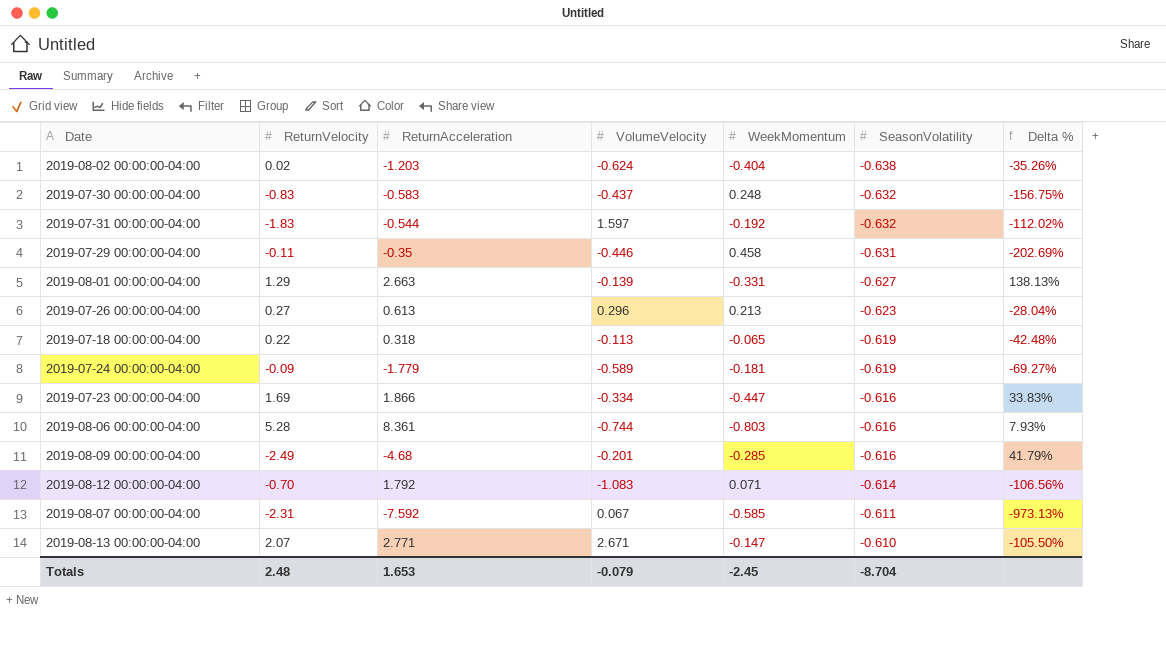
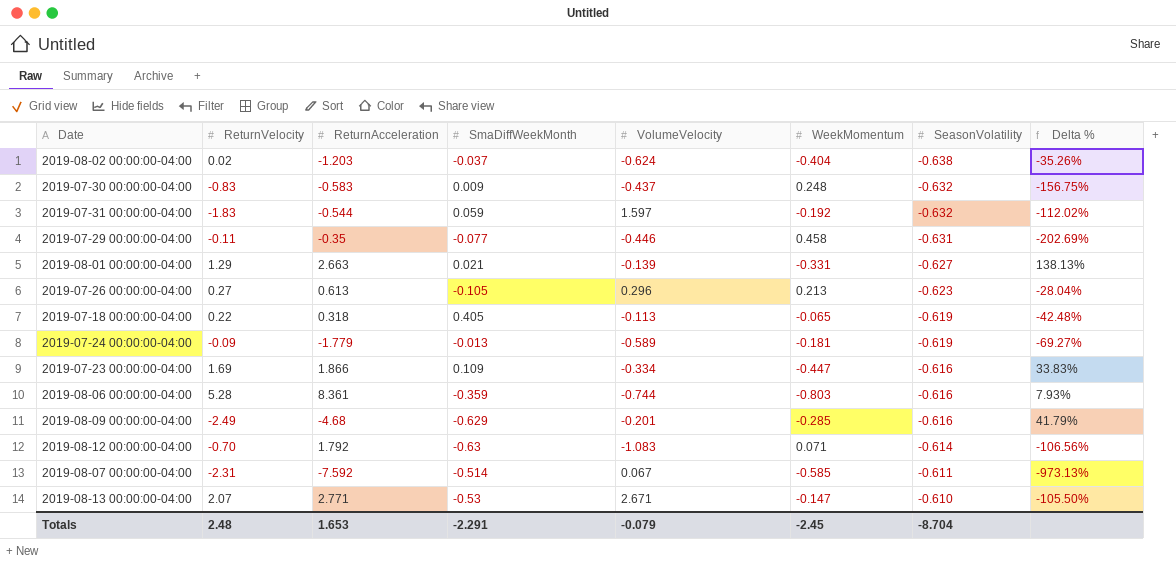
column SmaDiffWeekMonth | position: none -> 4

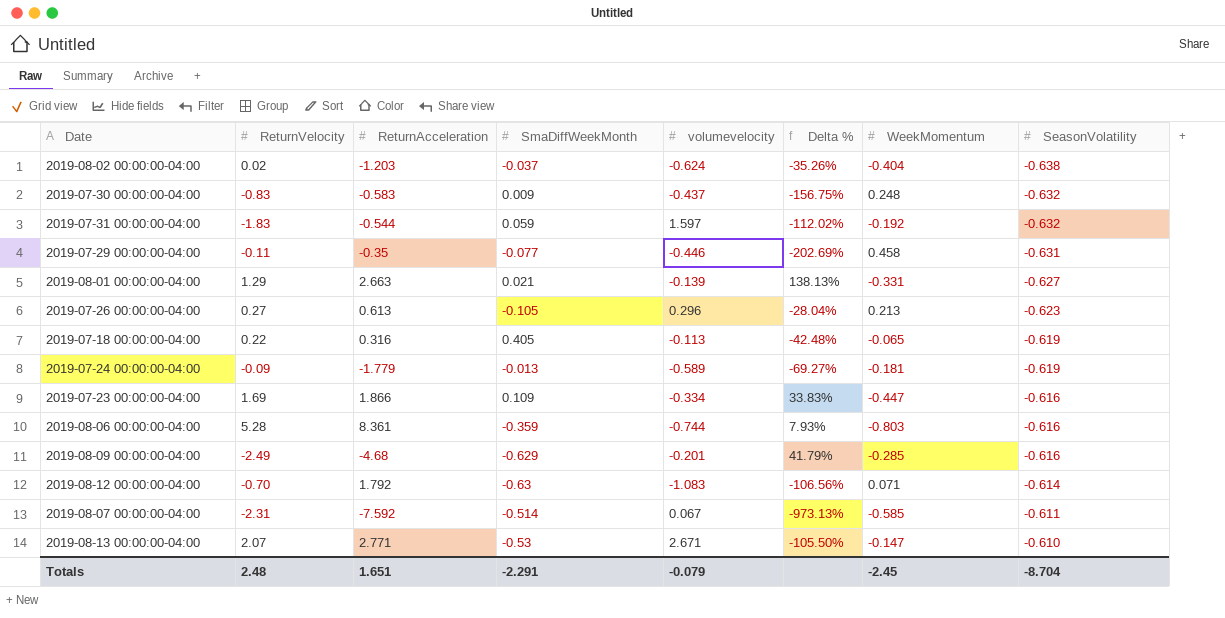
column name: VolumeVelocity -> volumevelocity
column Delta % | position: 8 -> 6
2019-07-18 00:00:00-04:00 | ReturnAcceleration: 0.318 -> 0.316
Totals | ReturnAcceleration: 1.653 -> 1.651

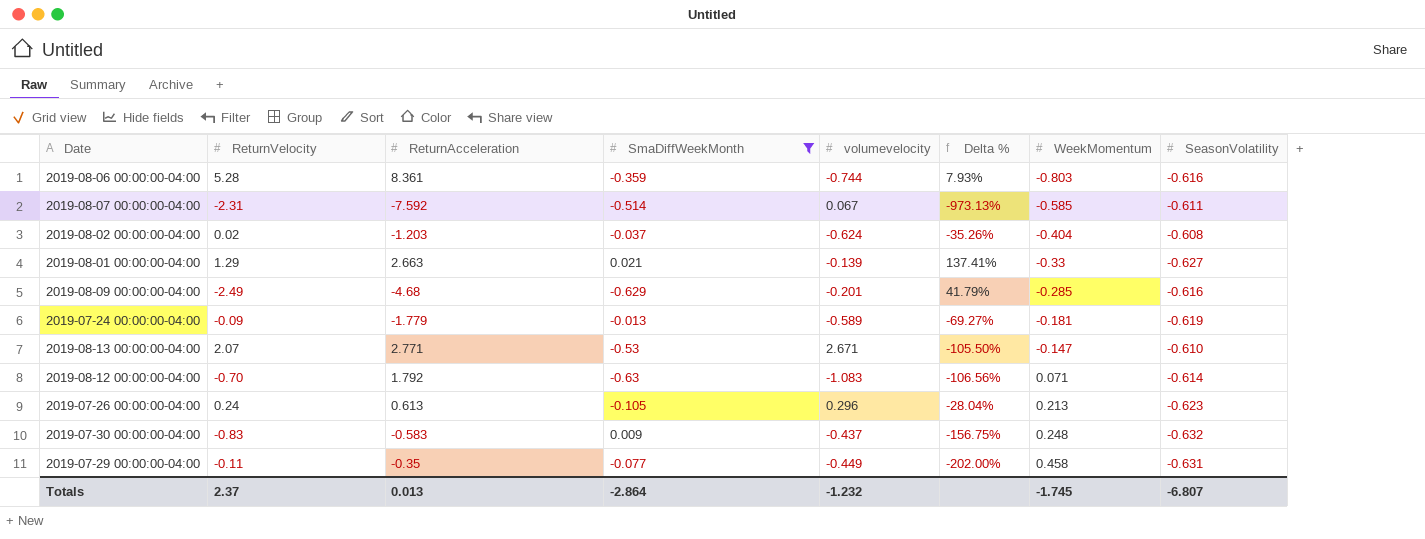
filter: none -> SmaDiffWeekMonth <= 0.021
row order: SeasonVolatility ascending -> WeekMomentum ascending
2019-08-02 00:00:00-04:00 | SeasonVolatility: -0.638 -> -0.608
2019-08-01 00:00:00-04:00 | Delta %: 138.13% -> 137.41%
2019-08-01 00:00:00-04:00 | WeekMomentum: -0.331 -> -0.33
2019-07-26 00:00:00-04:00 | ReturnVelocity: 0.27 -> 0.24
2019-07-29 00:00:00-04:00 | volumevelocity: -0.446 -> -0.449
2019-07-29 00:00:00-04:00 | Delta %: -202.69% -> -202.00%
Totals | ReturnVelocity: 2.48 -> 2.37
Totals | ReturnAcceleration: 1.651 -> 0.013
Totals | SmaDiffWeekMonth: -2.291 -> -2.864
Totals | volumevelocity: -0.079 -> -1.232
Totals | WeekMomentum: -2.45 -> -1.745
Totals | SeasonVolatility: -8.704 -> -6.807

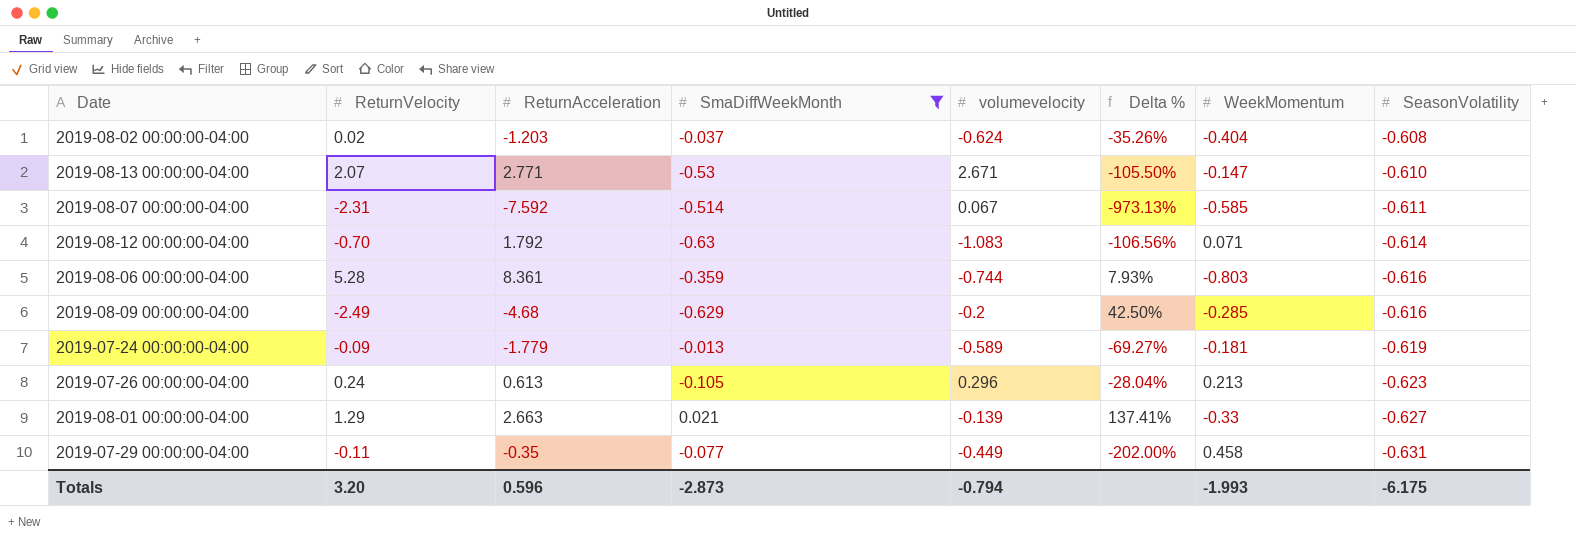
row order: WeekMomentum ascending -> SeasonVolatility descending
row 2019-07-30 00:00:00-04:00: -0.83 | -0.583 | 0.009 | -0.437 | -156.75% | 0.248 | -0.632 -> none
2019-08-09 00:00:00-04:00 | volumevelocity: -0.201 -> -0.2
2019-08-09 00:00:00-04:00 | Delta %: 41.79% -> 42.50%
Totals | ReturnVelocity: 2.37 -> 3.20
Totals | ReturnAcceleration: 0.013 -> 0.596
Totals | SmaDiffWeekMonth: -2.864 -> -2.873
Totals | volumevelocity: -1.232 -> -0.794
Totals | WeekMomentum: -1.745 -> -1.993
Totals | SeasonVolatility: -6.807 -> -6.175

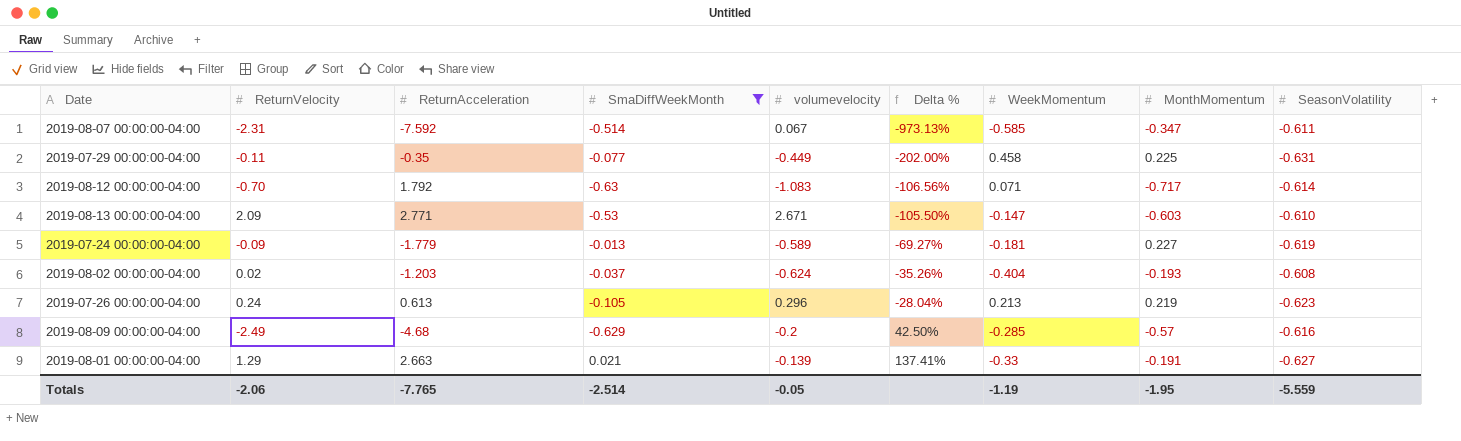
row order: SeasonVolatility descending -> Delta % ascending
column MonthMomentum | position: none -> 8
row 2019-08-06 00:00:00-04:00: 5.28 | 8.361 | -0.359 | -0.744 | 7.93% | -0.803 | -0.616 -> none
2019-08-13 00:00:00-04:00 | ReturnVelocity: 2.07 -> 2.09
Totals | ReturnVelocity: 3.20 -> -2.06
Totals | ReturnAcceleration: 0.596 -> -7.765
Totals | SmaDiffWeekMonth: -2.873 -> -2.514
Totals | volumevelocity: -0.794 -> -0.05
Totals | WeekMomentum: -1.993 -> -1.19
Totals | SeasonVolatility: -6.175 -> -5.559

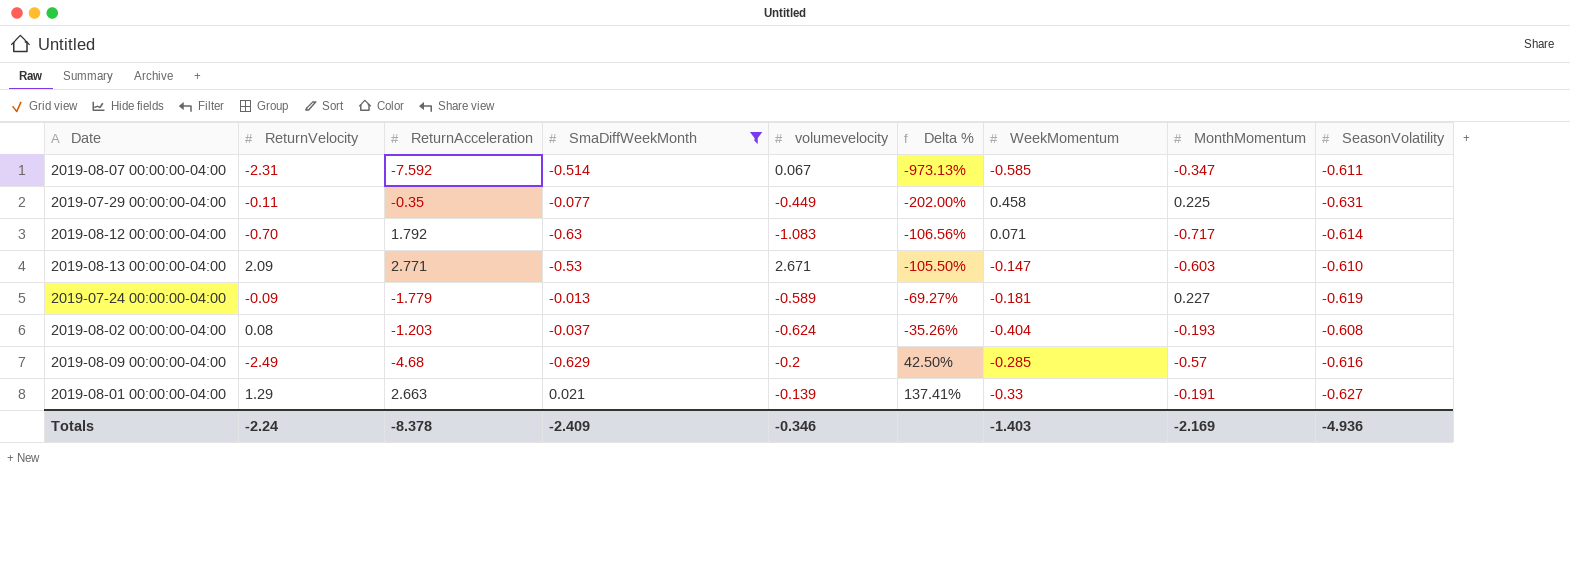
row 2019-07-26 00:00:00-04:00: 0.24 | 0.613 | -0.105 | 0.296 | -28.04% | 0.213 | 0.219 | -0.623 -> none
2019-08-02 00:00:00-04:00 | ReturnVelocity: 0.02 -> 0.08
Totals | ReturnVelocity: -2.06 -> -2.24
Totals | ReturnAcceleration: -7.765 -> -8.378
Totals | SmaDiffWeekMonth: -2.514 -> -2.409
Totals | volumevelocity: -0.05 -> -0.346
Totals | WeekMomentum: -1.19 -> -1.403
Totals | MonthMomentum: -1.95 -> -2.169
Totals | SeasonVolatility: -5.559 -> -4.936

